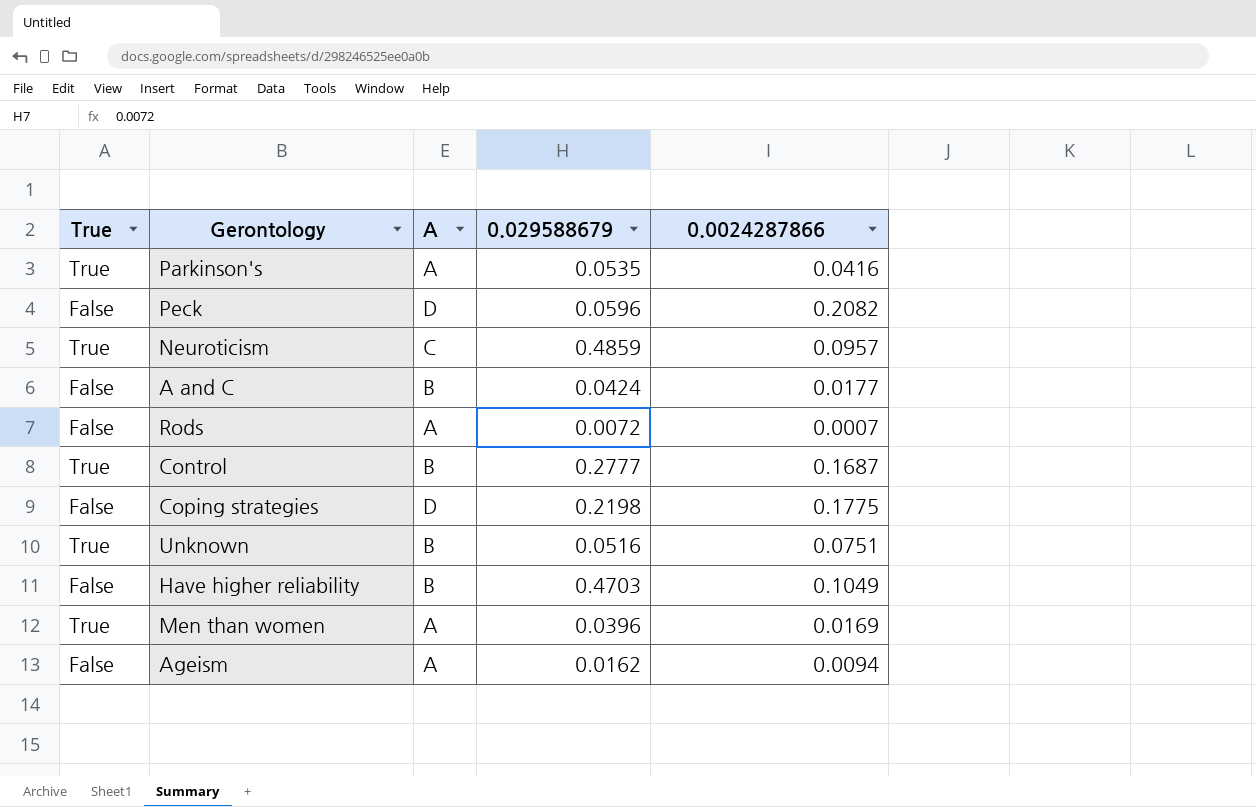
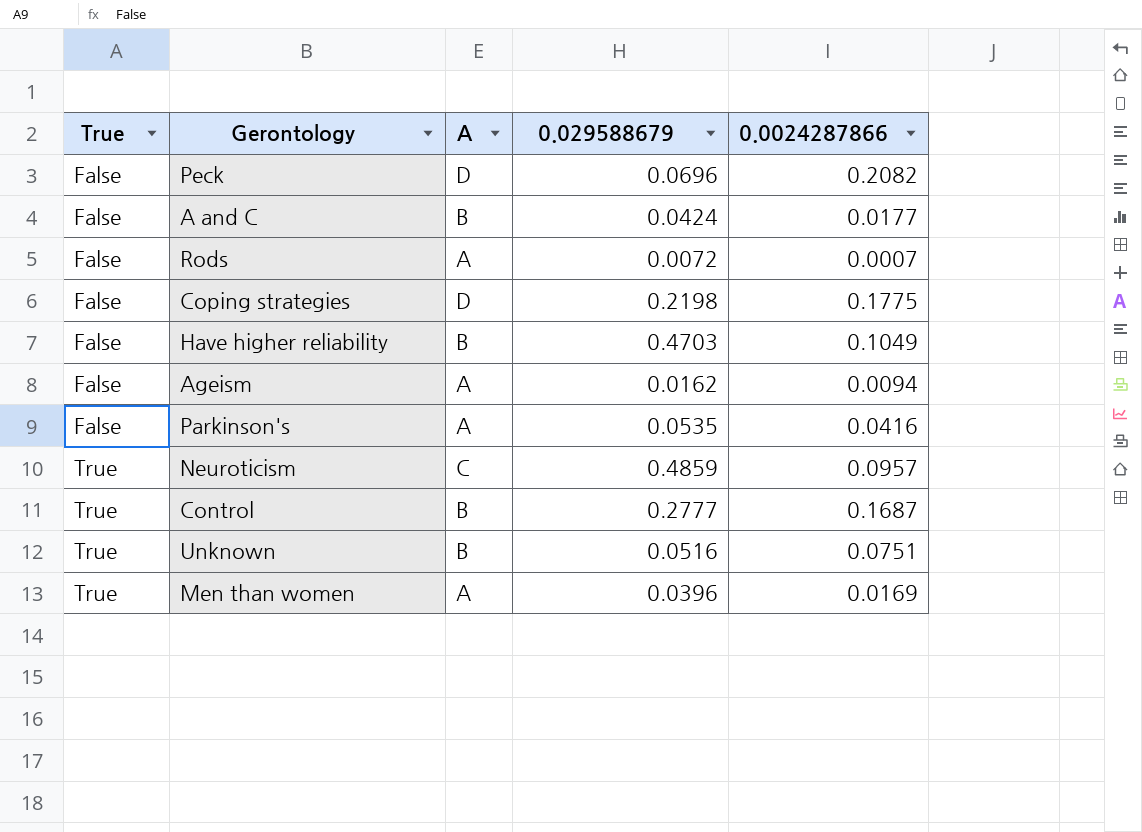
row order: none -> True ascending
Peck | 0.029588679: 0.0596 -> 0.0696
Parkinson's | True: True -> False

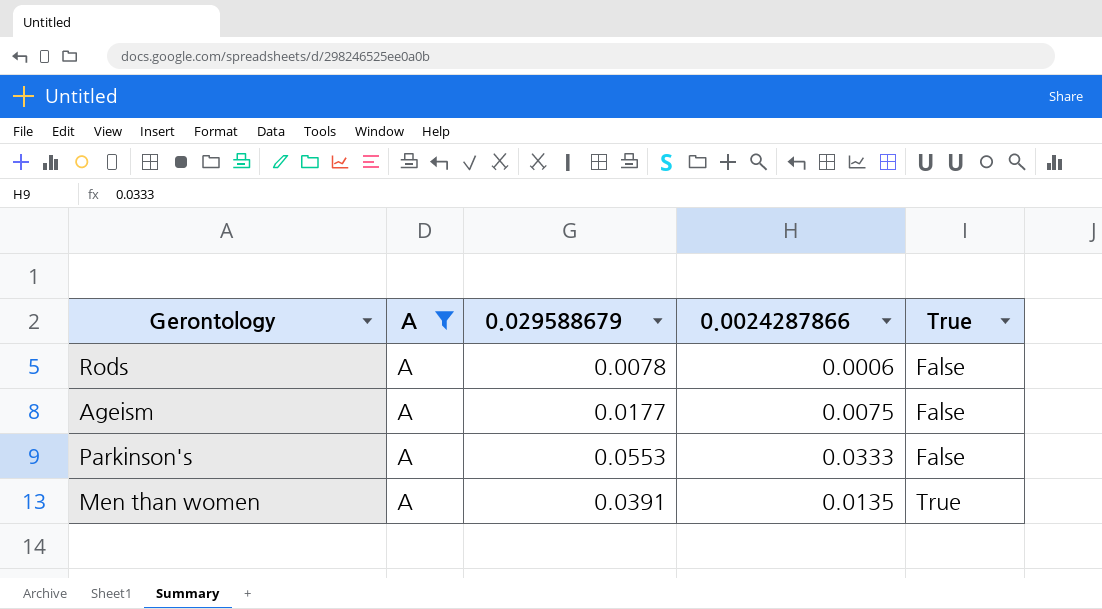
filter: none -> A = A
column True | position: 1 -> 5
Rods | 0.029588679: 0.0072 -> 0.0078
Rods | 0.0024287866: 0.0007 -> 0.0006
Ageism | 0.029588679: 0.0162 -> 0.0177
Ageism | 0.0024287866: 0.0094 -> 0.0075
Parkinson's | 0.029588679: 0.0535 -> 0.0553
Parkinson's | 0.0024287866: 0.0416 -> 0.0333
Men than women | 0.029588679: 0.0396 -> 0.0391
Men than women | 0.0024287866: 0.0169 -> 0.0135

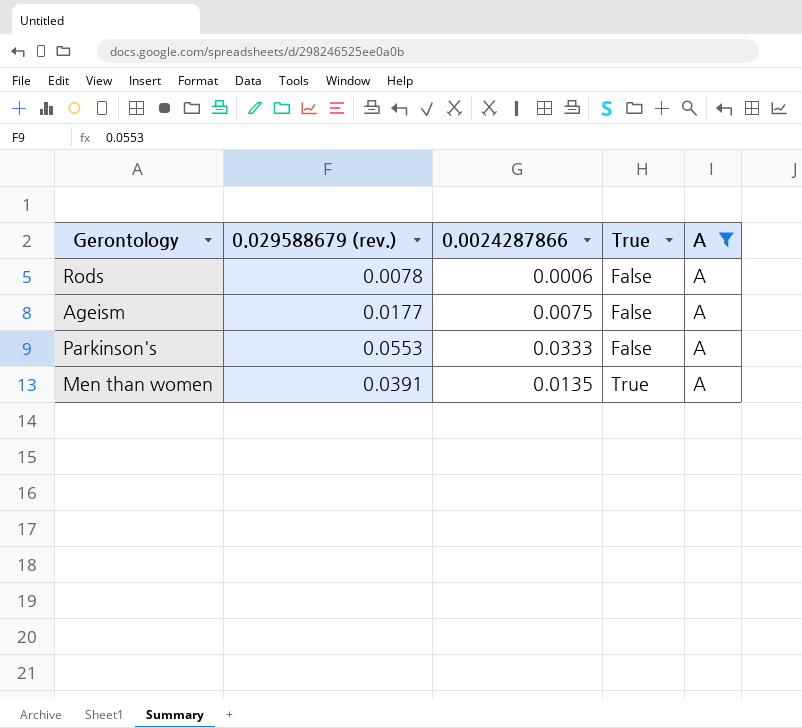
column name: 0.029588679 -> 0.029588679 (rev.)
column A | position: 2 -> 5

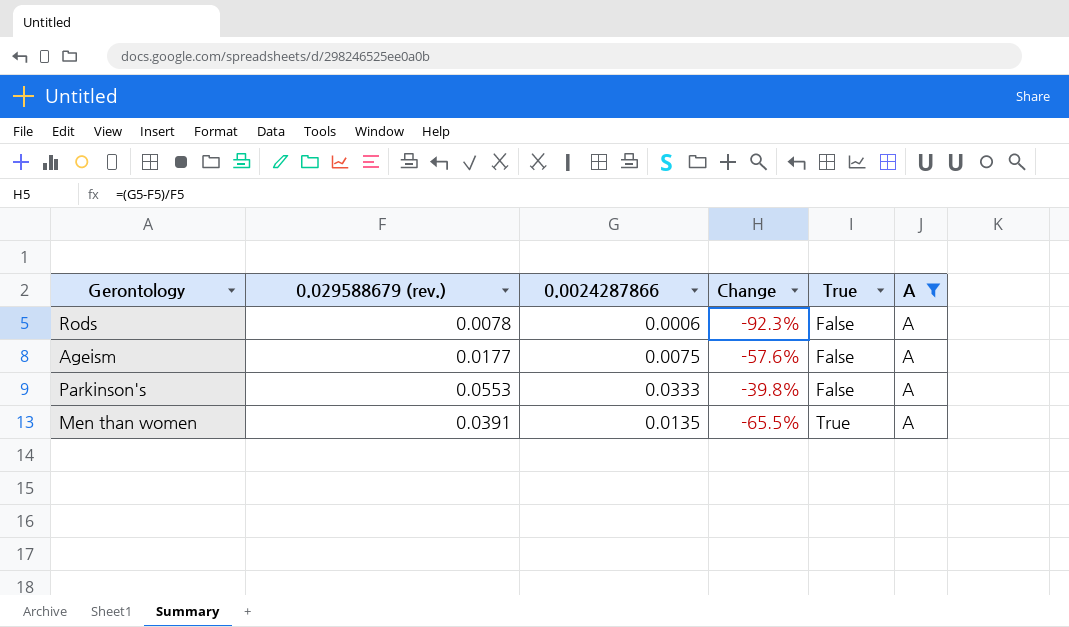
column Change | formula: none -> ([0.0024287866] - [0.029588679 (rev.)]) / [0.029588679 (rev.)]

